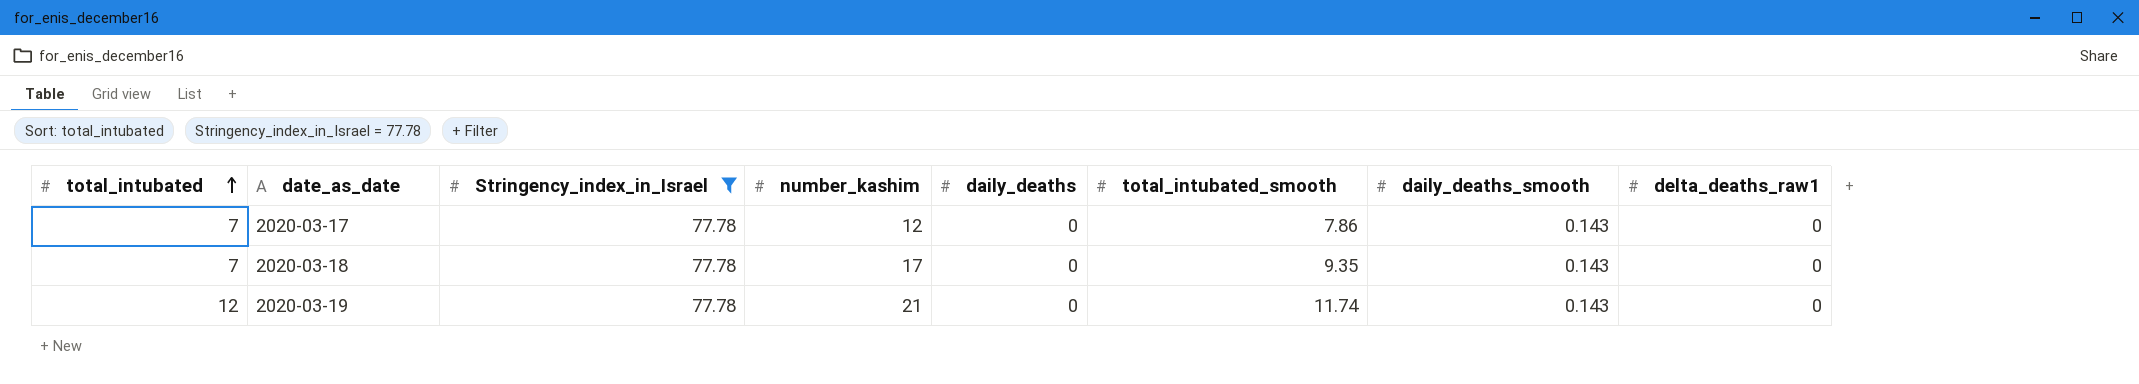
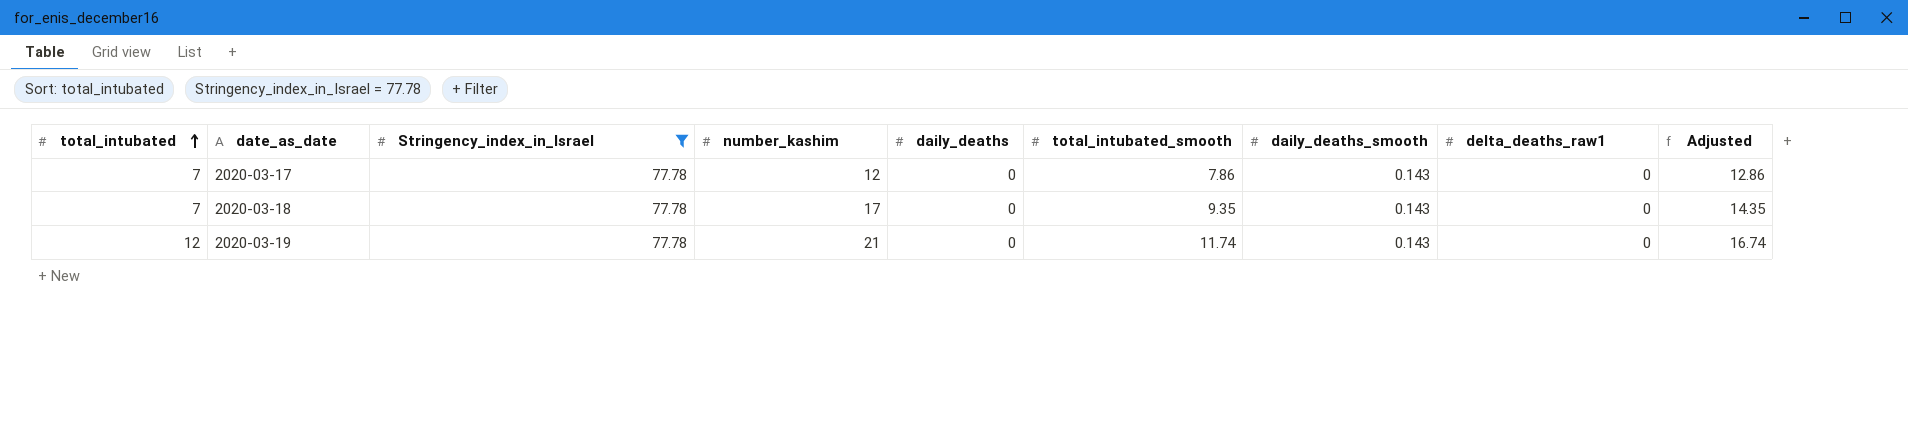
column Adjusted | formula: none -> [total_intubated_smooth] + 5

